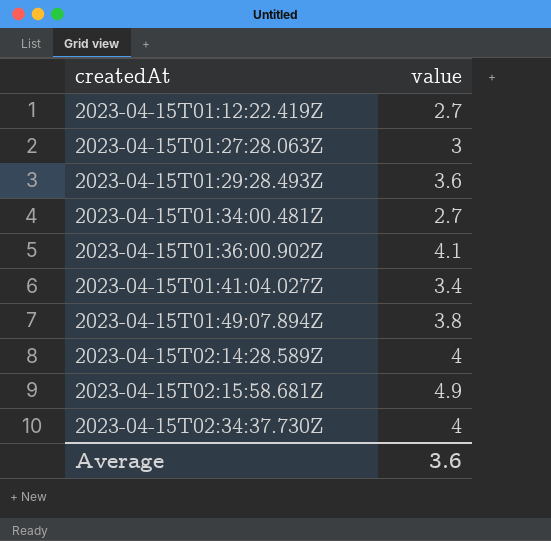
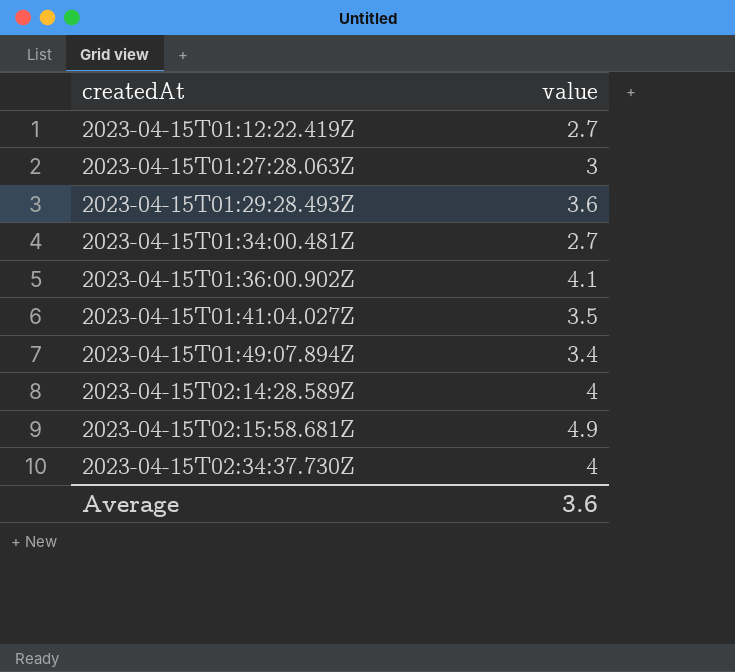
2023-04-15T01:41:04.027Z | value: 3.4 -> 3.5
2023-04-15T01:49:07.894Z | value: 3.8 -> 3.4

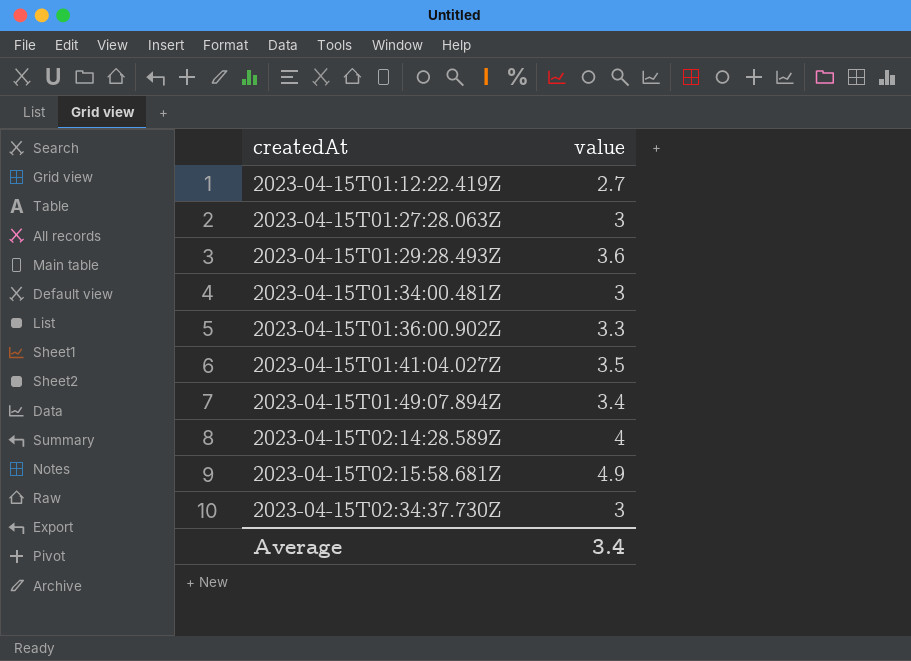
2023-04-15T01:34:00.481Z | value: 2.7 -> 3
2023-04-15T01:36:00.902Z | value: 4.1 -> 3.3
2023-04-15T02:34:37.730Z | value: 4 -> 3
Average | value: 3.6 -> 3.4

